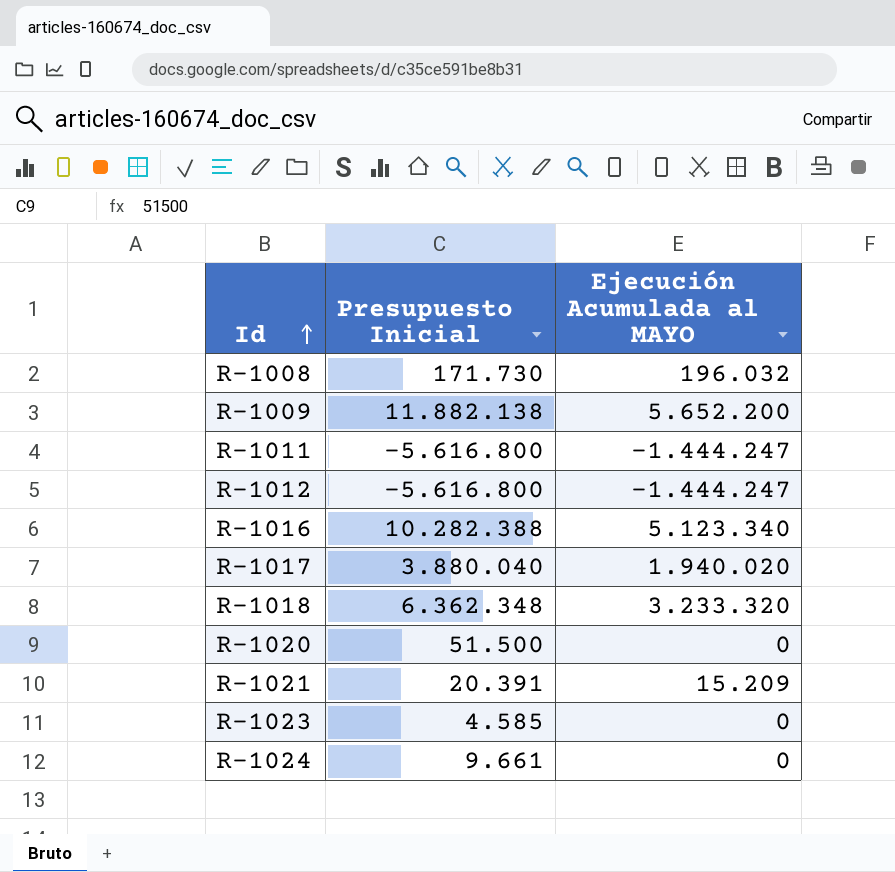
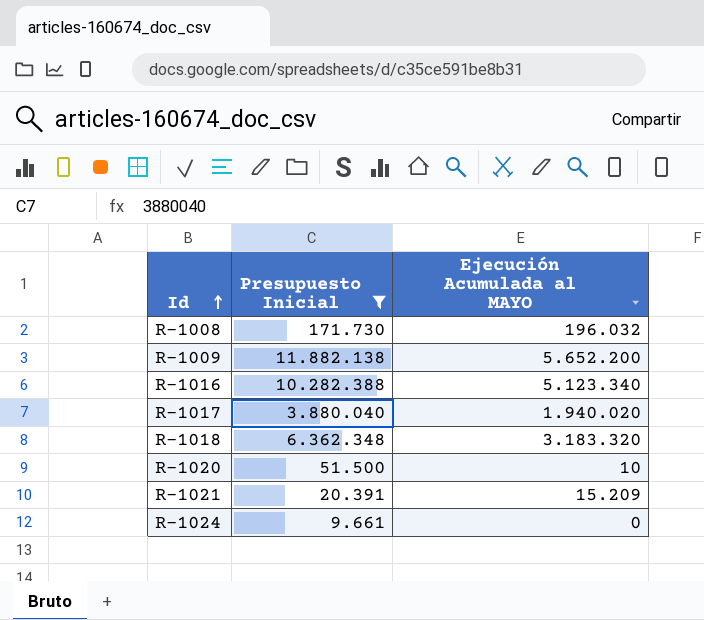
filter: none -> Presupuesto Inicial >= 9.661
R-1018 | Ejecución Acumulada al MAYO: 3.233.320 -> 3.183.320
R-1020 | Ejecución Acumulada al MAYO: 0 -> 10

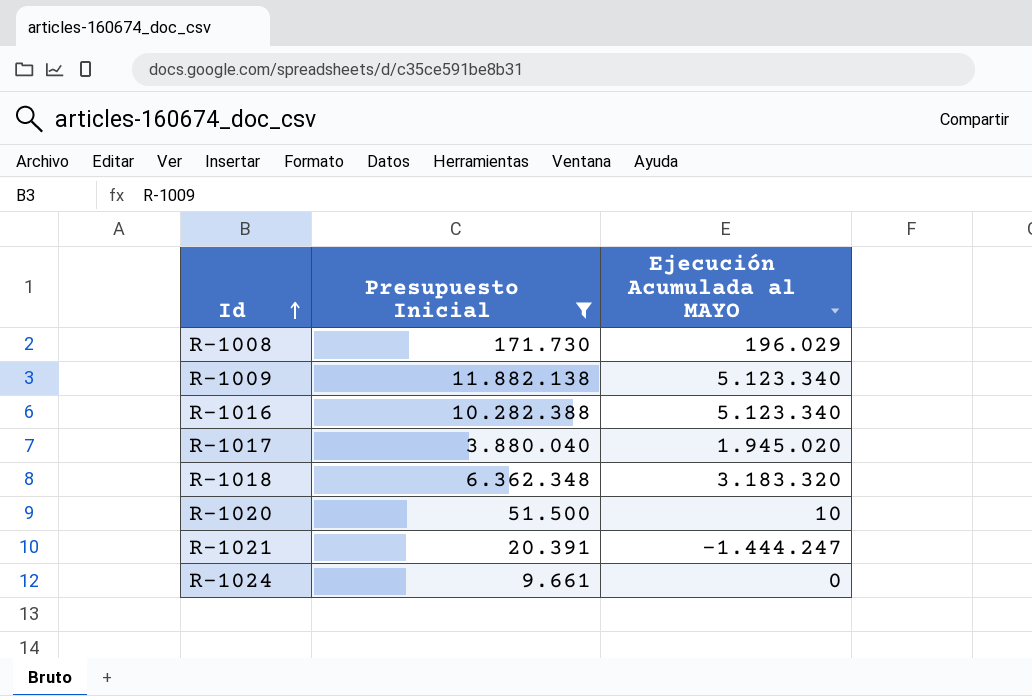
R-1008 | Ejecución Acumulada al MAYO: 196.032 -> 196.029
R-1009 | Ejecución Acumulada al MAYO: 5.652.200 -> 5.123.340
R-1017 | Ejecución Acumulada al MAYO: 1.940.020 -> 1.945.020
R-1021 | Ejecución Acumulada al MAYO: 15.209 -> -1.444.247

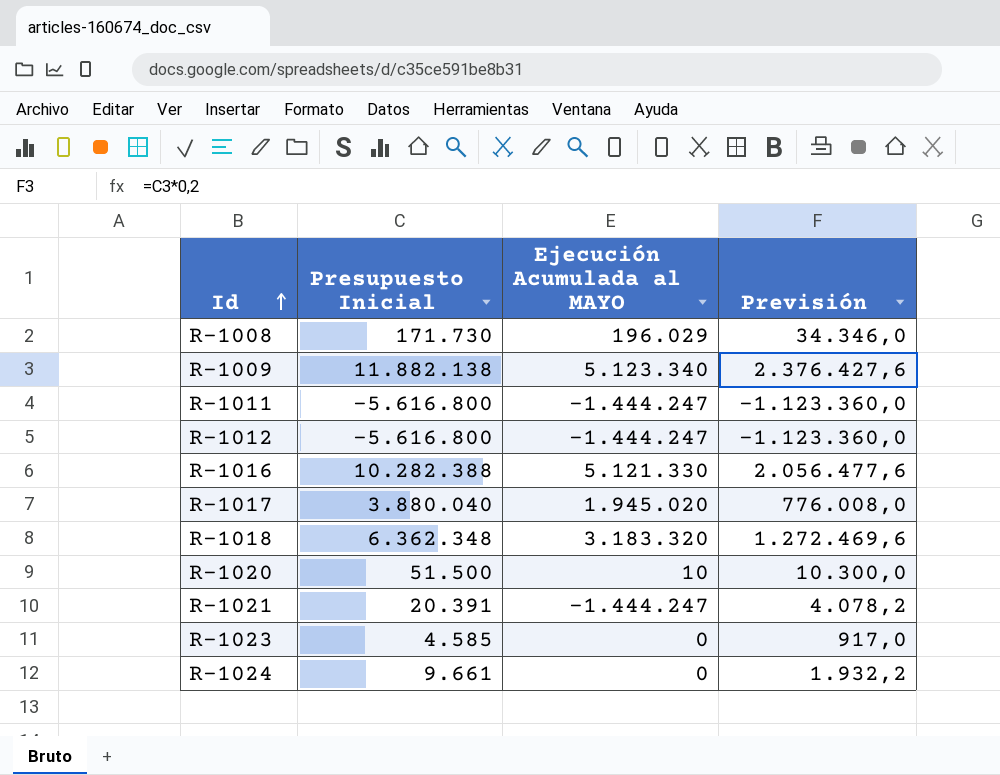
filter: Presupuesto Inicial >= 9.661 -> none
column Previsión | formula: none -> [Presupuesto Inicial] * 0,2
R-1016 | Ejecución Acumulada al MAYO: 5.123.340 -> 5.121.330

